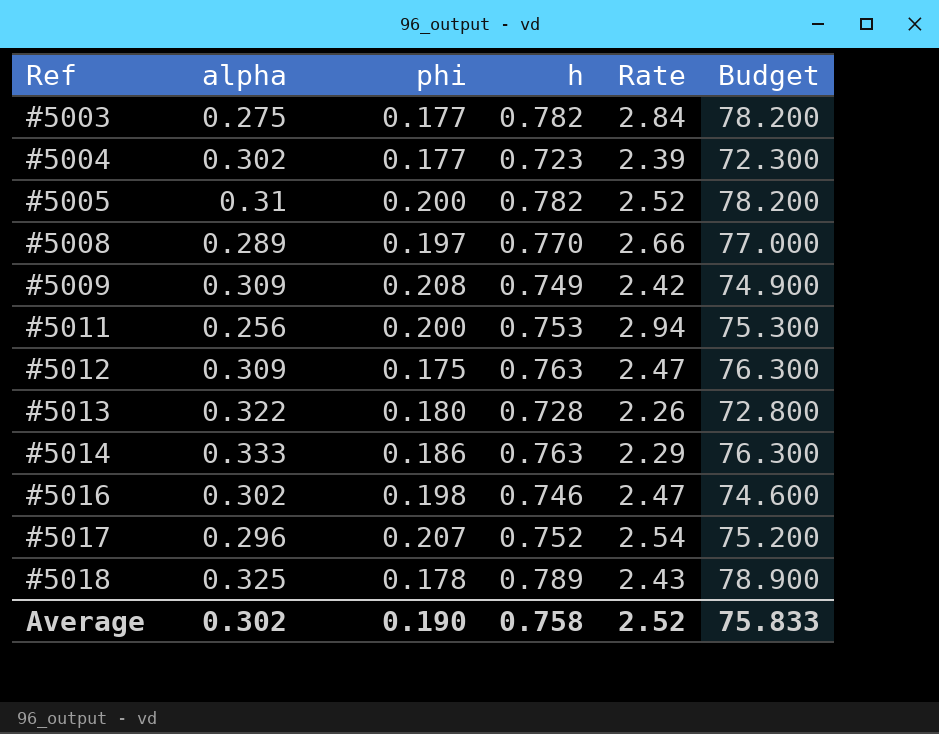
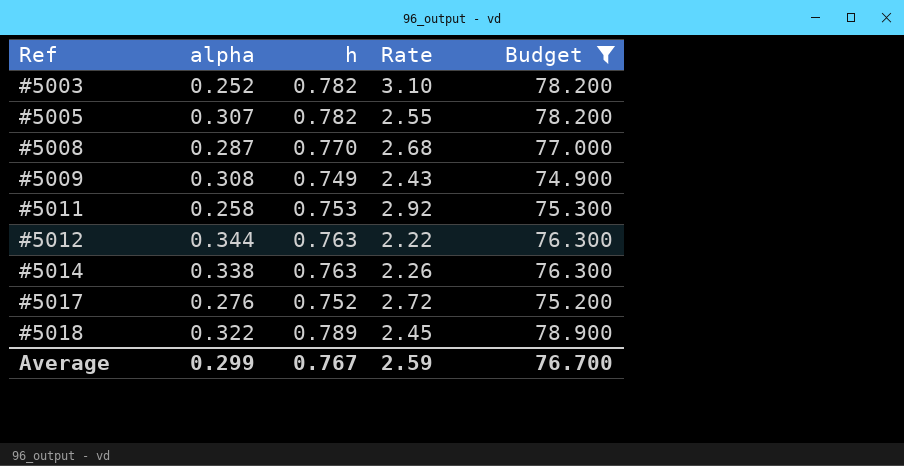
filter: none -> Budget >= 74.900
column phi | position: 3 -> none
#5003 | alpha: 0.275 -> 0.252
#5003 | Rate: 2.84 -> 3.10
#5005 | alpha: 0.31 -> 0.307
#5005 | Rate: 2.52 -> 2.55
#5008 | alpha: 0.289 -> 0.287
#5008 | Rate: 2.66 -> 2.68
#5009 | alpha: 0.309 -> 0.308
#5009 | Rate: 2.42 -> 2.43
#5011 | alpha: 0.256 -> 0.258
#5011 | Rate: 2.94 -> 2.92
#5012 | alpha: 0.309 -> 0.344
#5012 | Rate: 2.47 -> 2.22
#5014 | alpha: 0.333 -> 0.338
#5014 | Rate: 2.29 -> 2.26
#5017 | alpha: 0.296 -> 0.276
#5017 | Rate: 2.54 -> 2.72
#5018 | alpha: 0.325 -> 0.322
#5018 | Rate: 2.43 -> 2.45
Average | alpha: 0.302 -> 0.299
Average | h: 0.758 -> 0.767
Average | Rate: 2.52 -> 2.59
Average | Budget: 75.833 -> 76.700

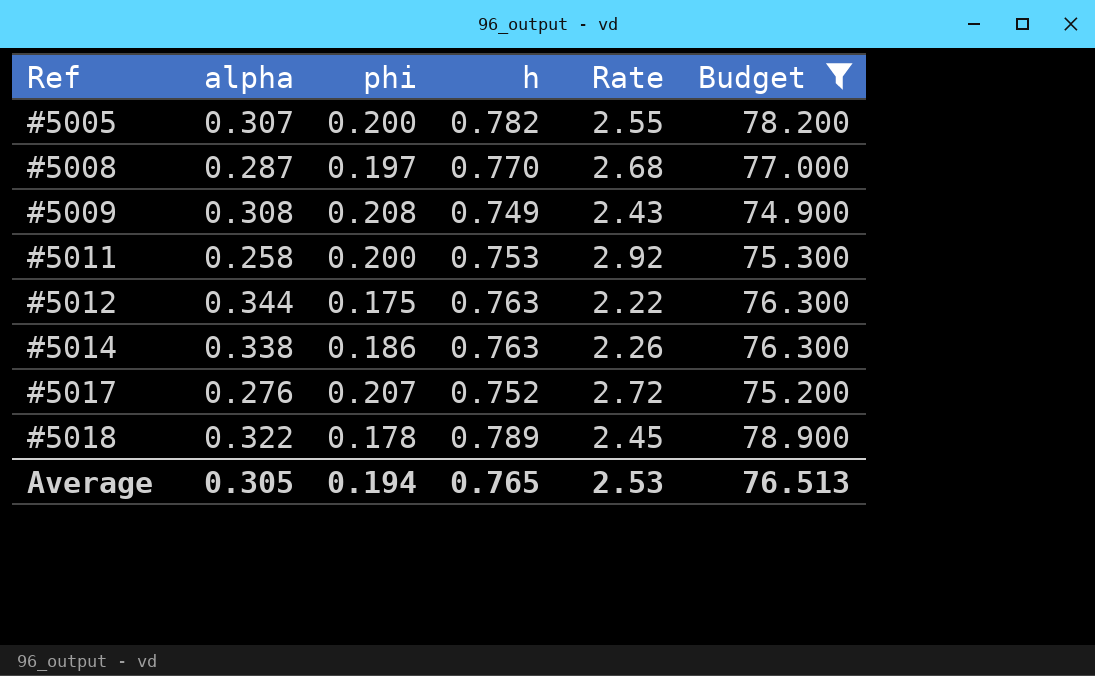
column phi | position: none -> 3
row #5003: 0.252 | 0.782 | 3.10 | 78.200 -> none
Average | alpha: 0.299 -> 0.305
Average | h: 0.767 -> 0.765
Average | Rate: 2.59 -> 2.53
Average | Budget: 76.700 -> 76.513

